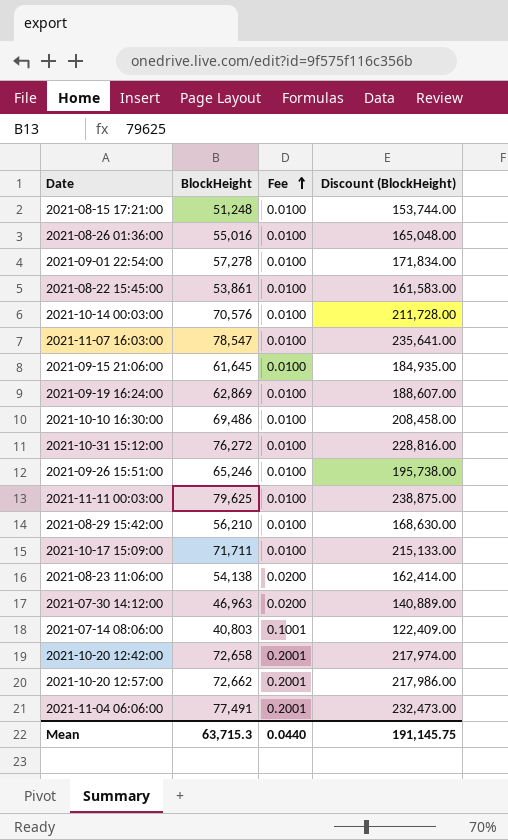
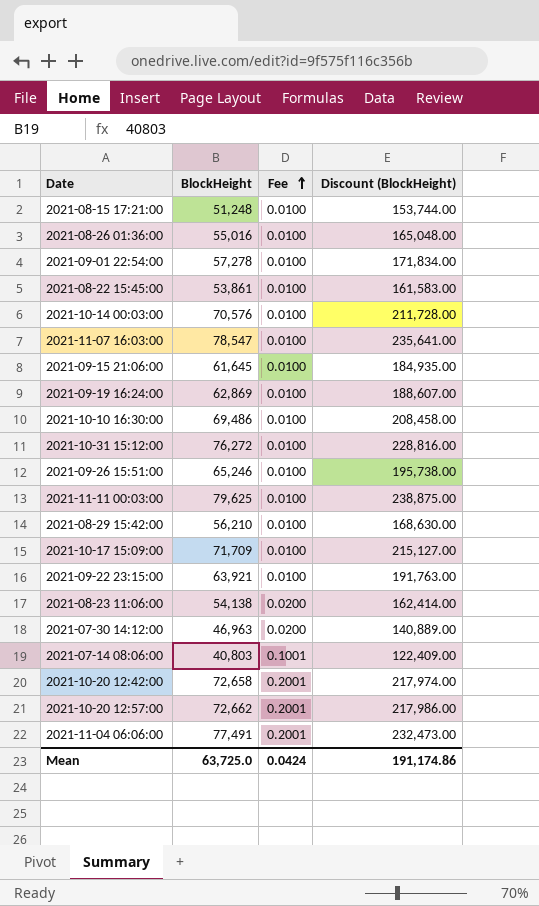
2021-10-17 15:09:00 | BlockHeight: 71,711 -> 71,709
2021-10-17 15:09:00 | Discount (BlockHeight): 215,133.00 -> 215,127.00
row 2021-09-22 23:15:00: none -> 63,921 | 0.0100 | 191,763.00
Mean | BlockHeight: 63,715.3 -> 63,725.0
Mean | Fee: 0.0440 -> 0.0424
Mean | Discount (BlockHeight): 191,145.75 -> 191,174.86

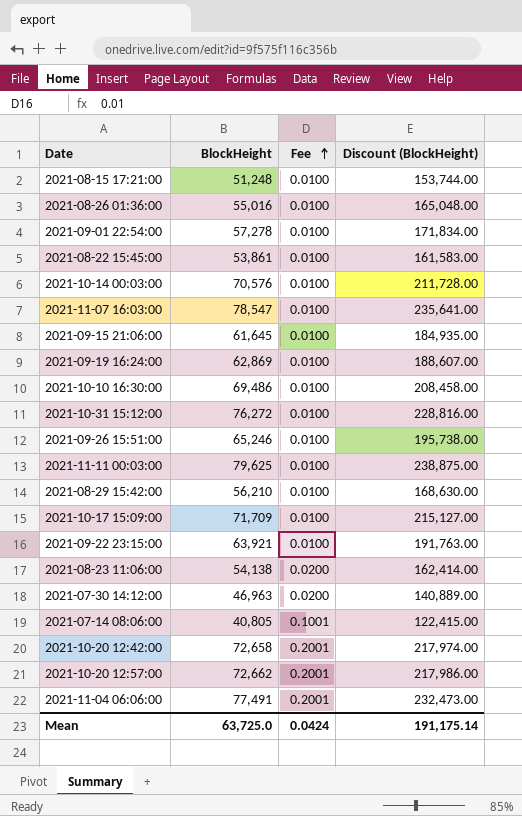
2021-07-14 08:06:00 | BlockHeight: 40,803 -> 40,805
2021-07-14 08:06:00 | Discount (BlockHeight): 122,409.00 -> 122,415.00
Mean | Discount (BlockHeight): 191,174.86 -> 191,175.14

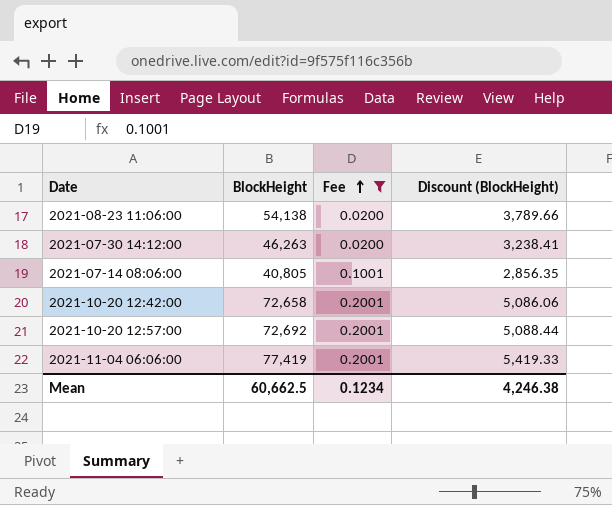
filter: none -> Fee != 0.0100
column Discount (BlockHeight) | formula: [BlockHeight] * 3 -> [BlockHeight] * 0.07
2021-07-30 14:12:00 | BlockHeight: 46,963 -> 46,263
2021-10-20 12:57:00 | BlockHeight: 72,662 -> 72,692
2021-11-04 06:06:00 | BlockHeight: 77,491 -> 77,419
Mean | BlockHeight: 63,725.0 -> 60,662.5
Mean | Fee: 0.0424 -> 0.1234
Mean | Discount (BlockHeight): 191,175.14 -> 4,246.38

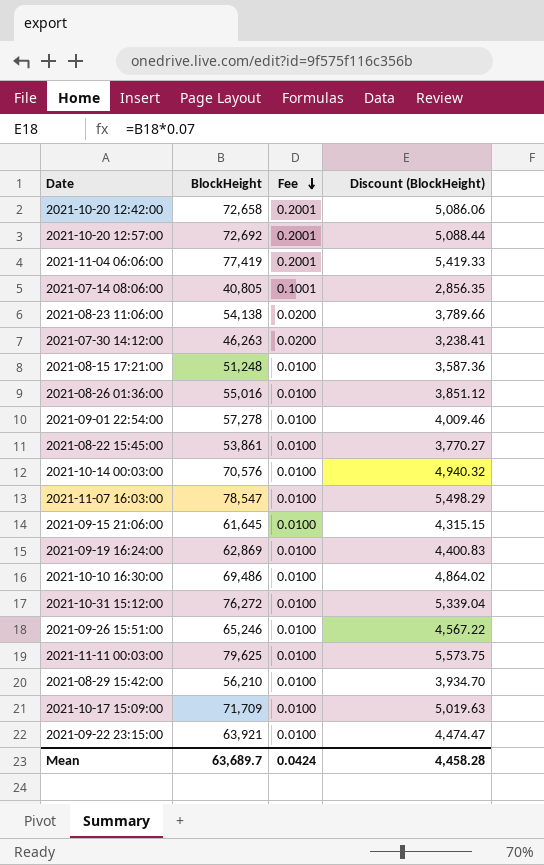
filter: Fee != 0.0100 -> none
row order: Fee ascending -> Fee descending
Mean | BlockHeight: 60,662.5 -> 63,689.7
Mean | Fee: 0.1234 -> 0.0424
Mean | Discount (BlockHeight): 4,246.38 -> 4,458.28

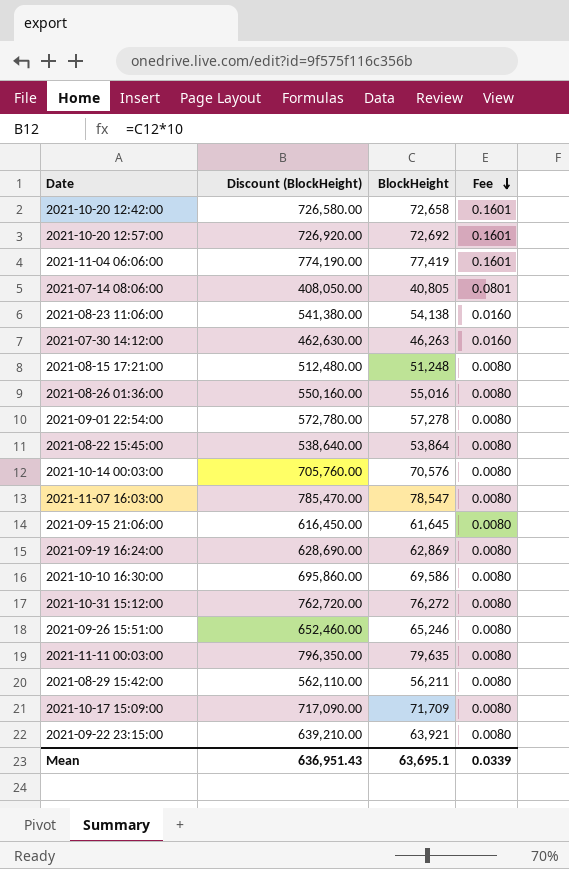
column Discount (BlockHeight) | formula: [BlockHeight] * 0.07 -> [BlockHeight] * 10
column Discount (BlockHeight) | position: 4 -> 2
2021-10-20 12:42:00 | Fee: 0.2001 -> 0.1601
2021-10-20 12:57:00 | Fee: 0.2001 -> 0.1601
2021-11-04 06:06:00 | Fee: 0.2001 -> 0.1601
2021-07-14 08:06:00 | Fee: 0.1001 -> 0.0801
2021-08-23 11:06:00 | Fee: 0.0200 -> 0.0160
2021-07-30 14:12:00 | Fee: 0.0200 -> 0.0160
2021-08-15 17:21:00 | Fee: 0.0100 -> 0.0080
2021-08-26 01:36:00 | Fee: 0.0100 -> 0.0080
2021-09-01 22:54:00 | Fee: 0.0100 -> 0.0080
2021-08-22 15:45:00 | BlockHeight: 53,861 -> 53,864
2021-08-22 15:45:00 | Fee: 0.0100 -> 0.0080
2021-10-14 00:03:00 | Fee: 0.0100 -> 0.0080
2021-11-07 16:03:00 | Fee: 0.0100 -> 0.0080
2021-09-15 21:06:00 | Fee: 0.0100 -> 0.0080
2021-09-19 16:24:00 | Fee: 0.0100 -> 0.0080
2021-10-10 16:30:00 | BlockHeight: 69,486 -> 69,586
2021-10-10 16:30:00 | Fee: 0.0100 -> 0.0080
2021-10-31 15:12:00 | Fee: 0.0100 -> 0.0080
2021-09-26 15:51:00 | Fee: 0.0100 -> 0.0080
2021-11-11 00:03:00 | BlockHeight: 79,625 -> 79,635
2021-11-11 00:03:00 | Fee: 0.0100 -> 0.0080
2021-08-29 15:42:00 | BlockHeight: 56,210 -> 56,211
2021-08-29 15:42:00 | Fee: 0.0100 -> 0.0080
2021-10-17 15:09:00 | Fee: 0.0100 -> 0.0080
2021-09-22 23:15:00 | Fee: 0.0100 -> 0.0080
Mean | Discount (BlockHeight): 4,458.28 -> 636,951.43
Mean | BlockHeight: 63,689.7 -> 63,695.1
Mean | Fee: 0.0424 -> 0.0339

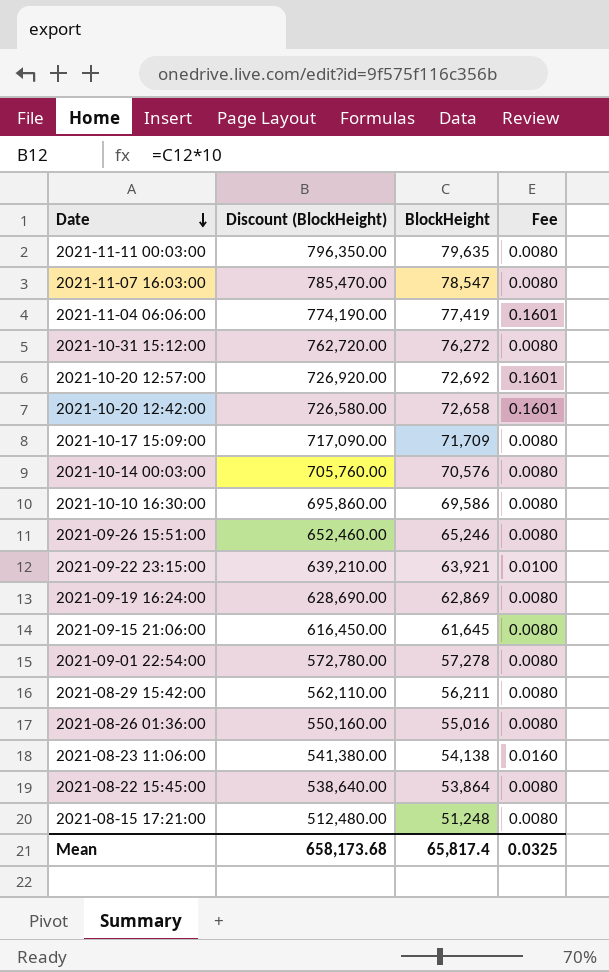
row order: Fee descending -> Date descending
row 2021-07-14 08:06:00: 408,050.00 | 40,805 | 0.0801 -> none
row 2021-07-30 14:12:00: 462,630.00 | 46,263 | 0.0160 -> none
2021-09-22 23:15:00 | Fee: 0.0080 -> 0.0100
Mean | Discount (BlockHeight): 636,951.43 -> 658,173.68
Mean | BlockHeight: 63,695.1 -> 65,817.4
Mean | Fee: 0.0339 -> 0.0325

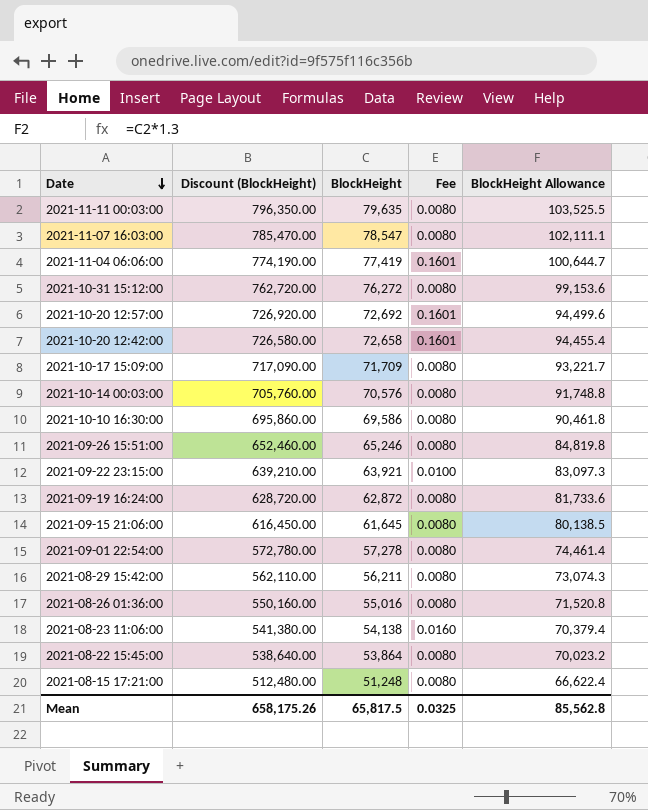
column BlockHeight Allowance | formula: none -> [BlockHeight] * 1.3
2021-09-19 16:24:00 | Discount (BlockHeight): 628,690.00 -> 628,720.00
2021-09-19 16:24:00 | BlockHeight: 62,869 -> 62,872
Mean | Discount (BlockHeight): 658,173.68 -> 658,175.26
Mean | BlockHeight: 65,817.4 -> 65,817.5

